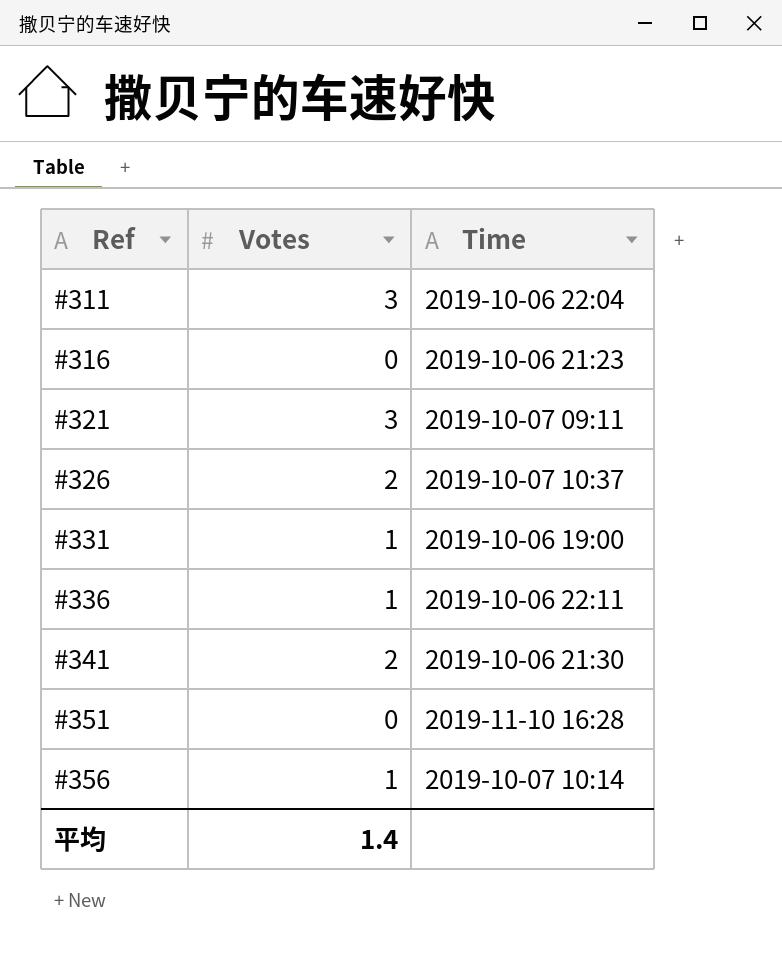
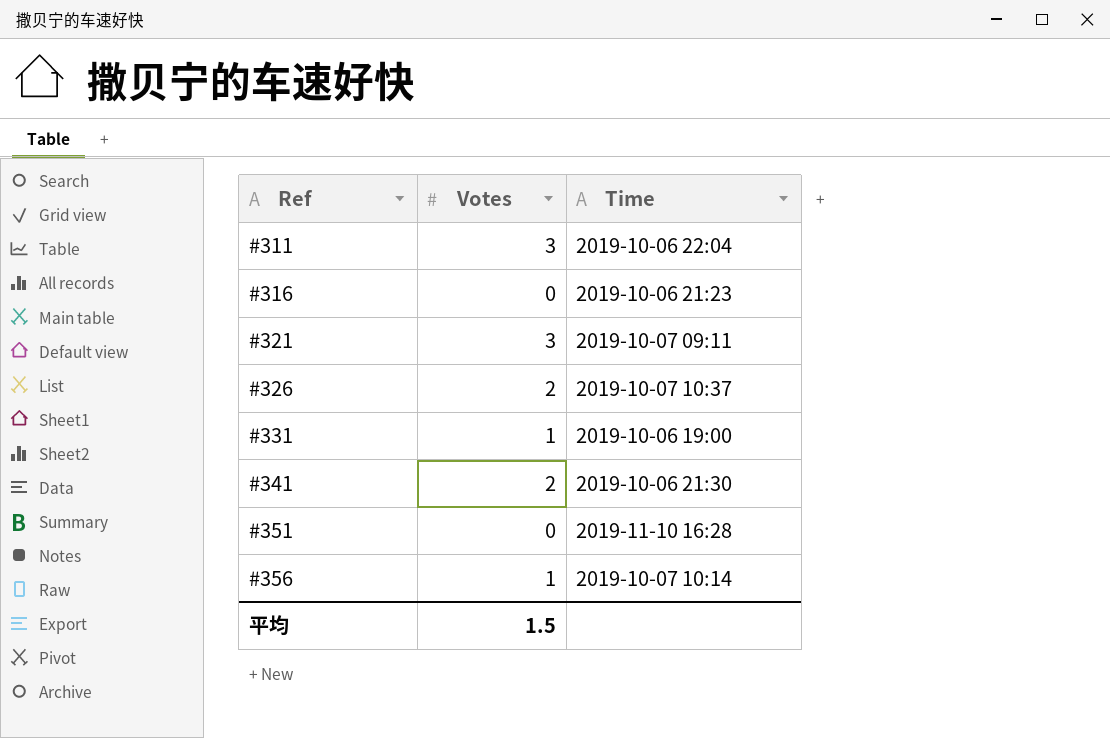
row #336: 1 | 2019-10-06 22:11 -> none
平均 | Votes: 1.4 -> 1.5

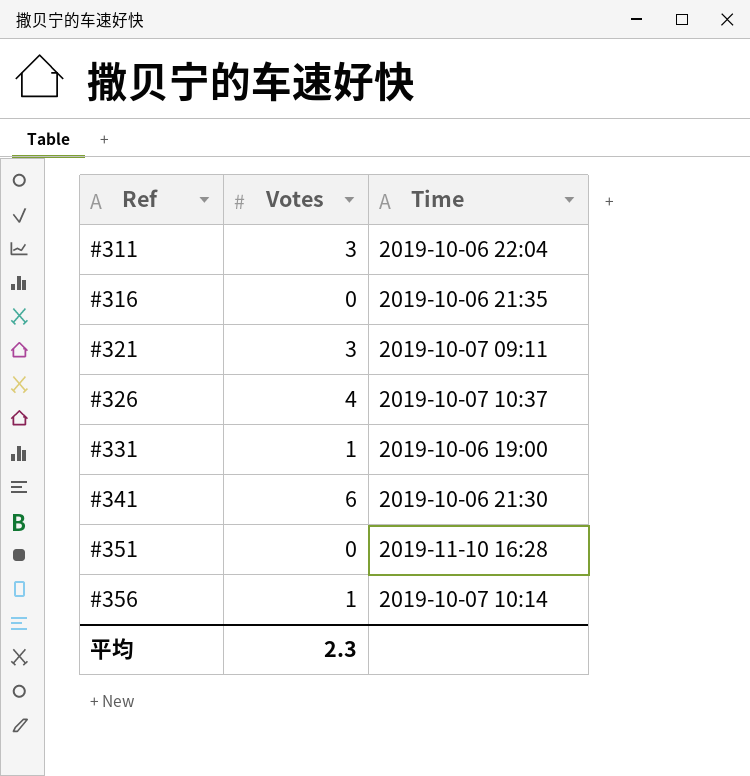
#316 | Time: 2019-10-06 21:23 -> 2019-10-06 21:35
#326 | Votes: 2 -> 4
#341 | Votes: 2 -> 6
平均 | Votes: 1.5 -> 2.3

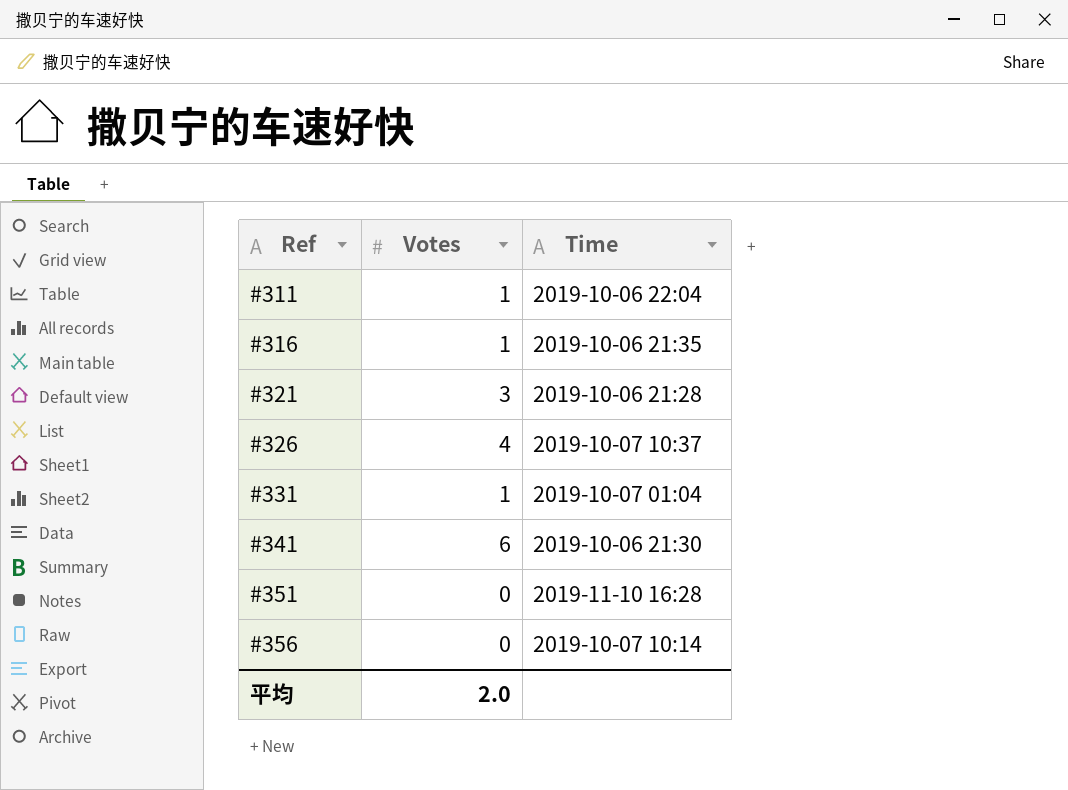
#311 | Votes: 3 -> 1
#316 | Votes: 0 -> 1
#321 | Time: 2019-10-07 09:11 -> 2019-10-06 21:28
#331 | Time: 2019-10-06 19:00 -> 2019-10-07 01:04
#356 | Votes: 1 -> 0
平均 | Votes: 2.3 -> 2.0

